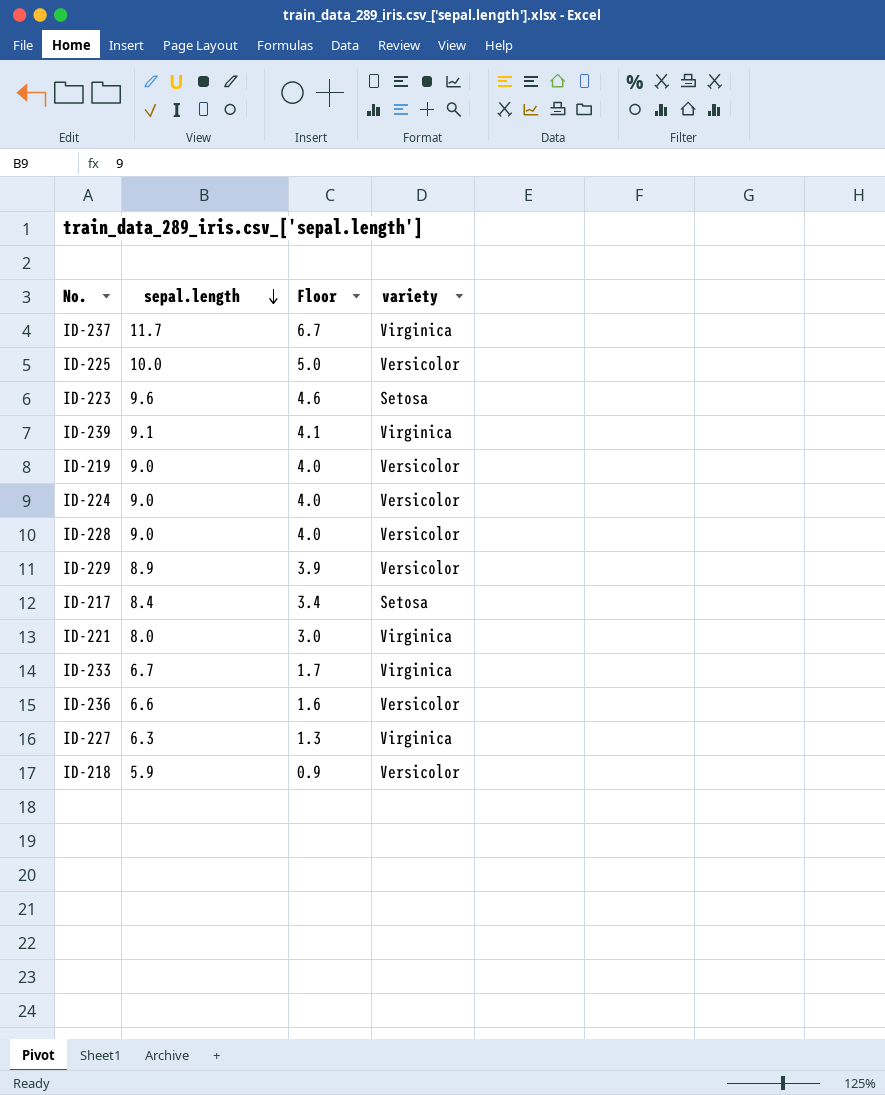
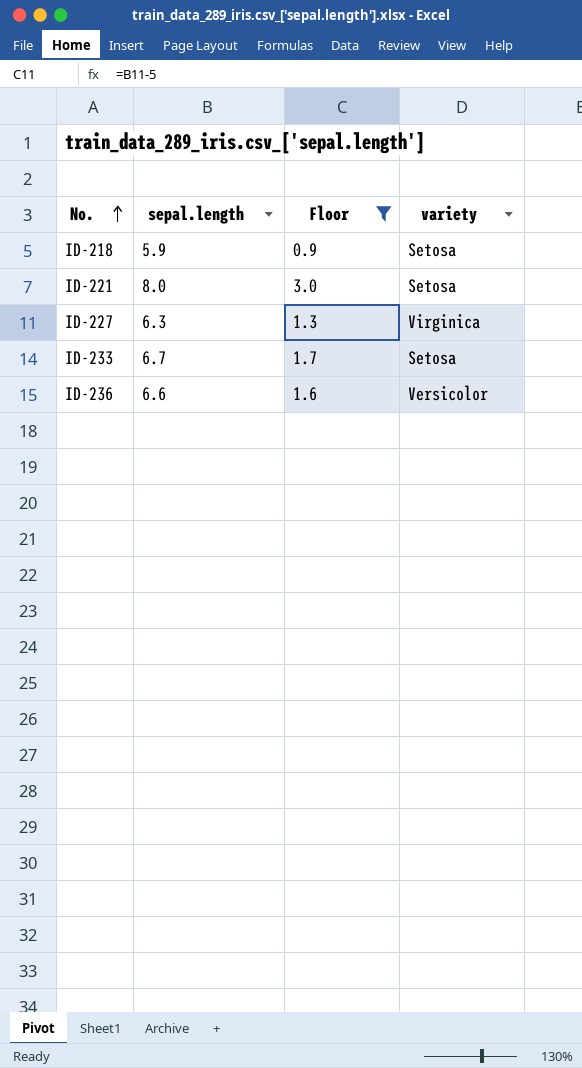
filter: none -> Floor <= 3.0
row order: sepal.length descending -> No. ascending
ID-218 | variety: Versicolor -> Setosa
ID-221 | variety: Virginica -> Setosa
ID-233 | variety: Virginica -> Setosa

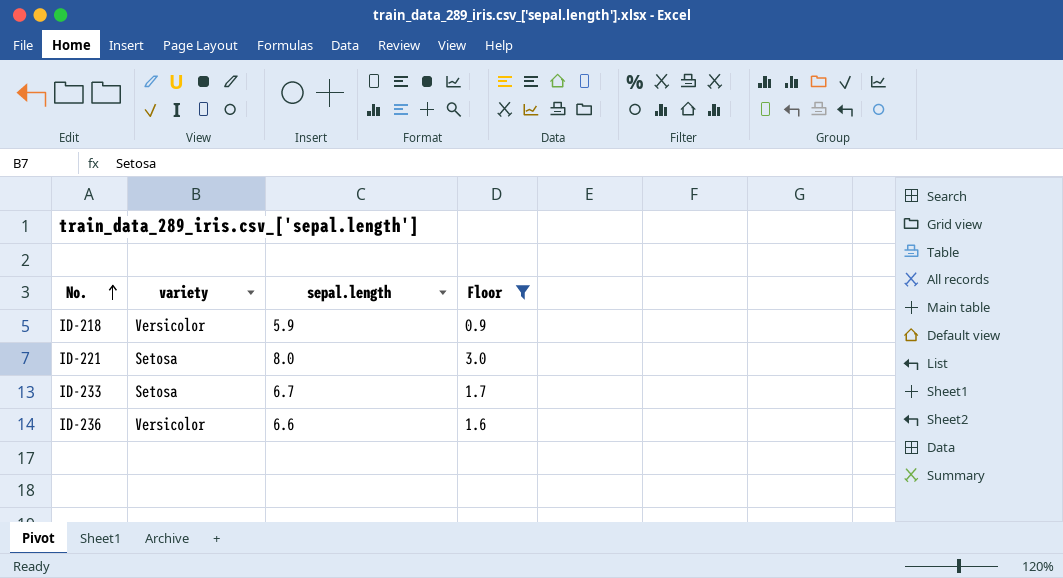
column variety | position: 4 -> 2
row ID-227: 6.3 | 1.3 | Virginica -> none
ID-218 | variety: Setosa -> Versicolor

